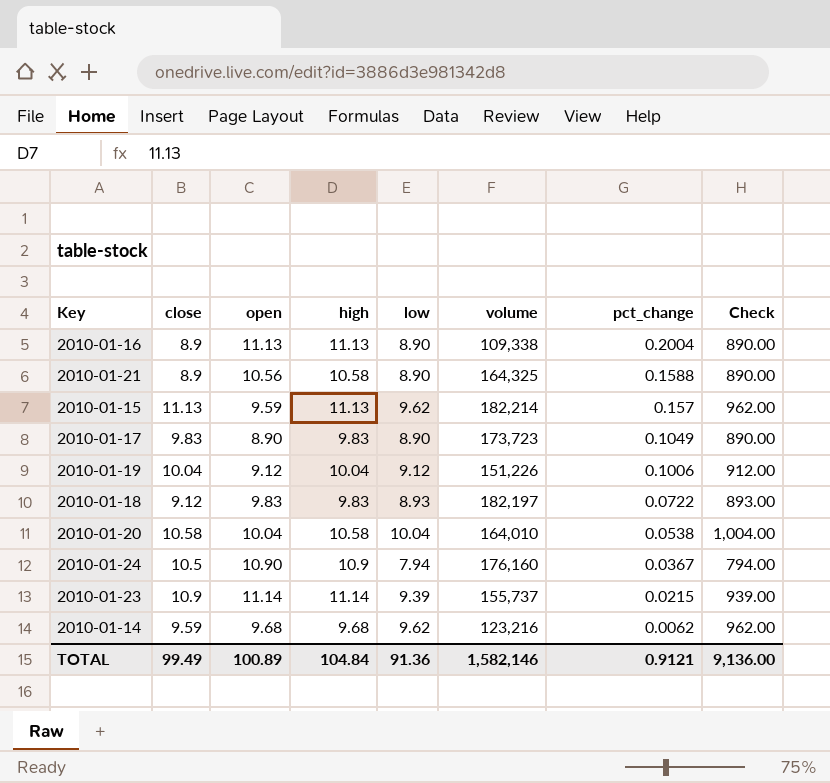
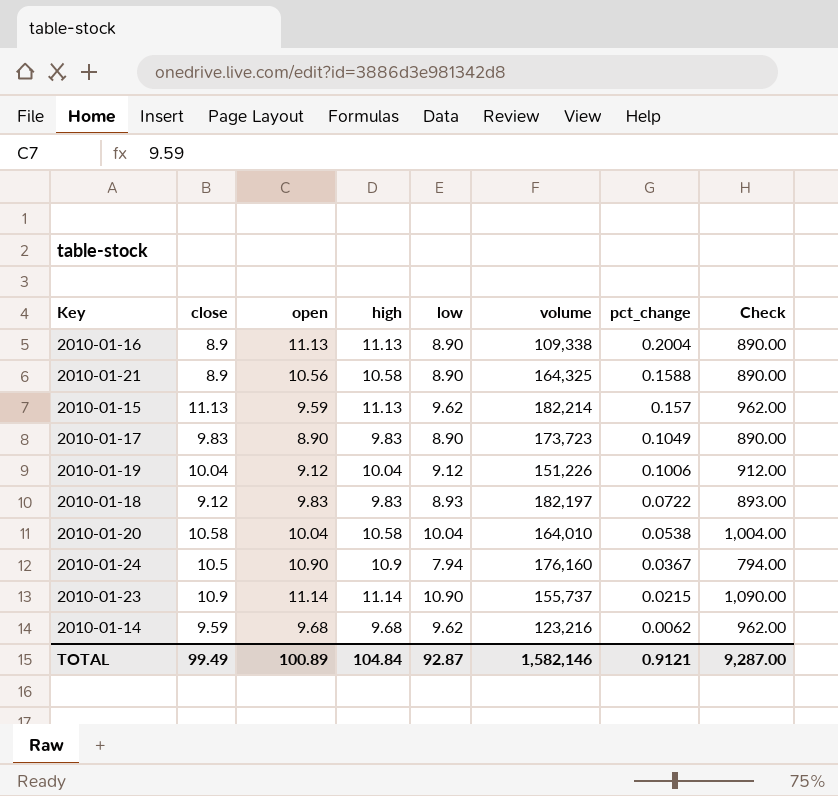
2010-01-23 | low: 9.39 -> 10.90
2010-01-23 | Check: 939.00 -> 1,090.00
TOTAL | low: 91.36 -> 92.87
TOTAL | Check: 9,136.00 -> 9,287.00

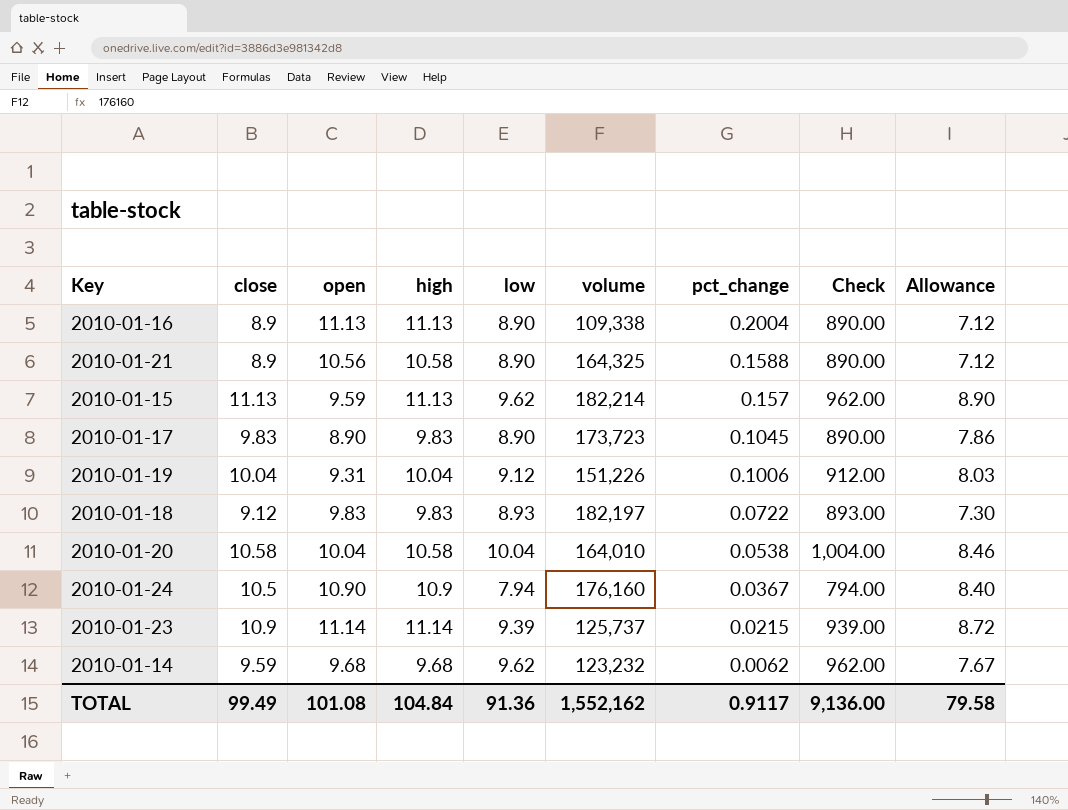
column Allowance | formula: none -> [close] * 0.8
2010-01-17 | pct_change: 0.1049 -> 0.1045
2010-01-19 | open: 9.12 -> 9.31
2010-01-23 | low: 10.90 -> 9.39
2010-01-23 | volume: 155,737 -> 125,737
2010-01-23 | Check: 1,090.00 -> 939.00
2010-01-14 | volume: 123,216 -> 123,232
TOTAL | open: 100.89 -> 101.08
TOTAL | low: 92.87 -> 91.36
TOTAL | volume: 1,582,146 -> 1,552,162
TOTAL | pct_change: 0.9121 -> 0.9117
TOTAL | Check: 9,287.00 -> 9,136.00

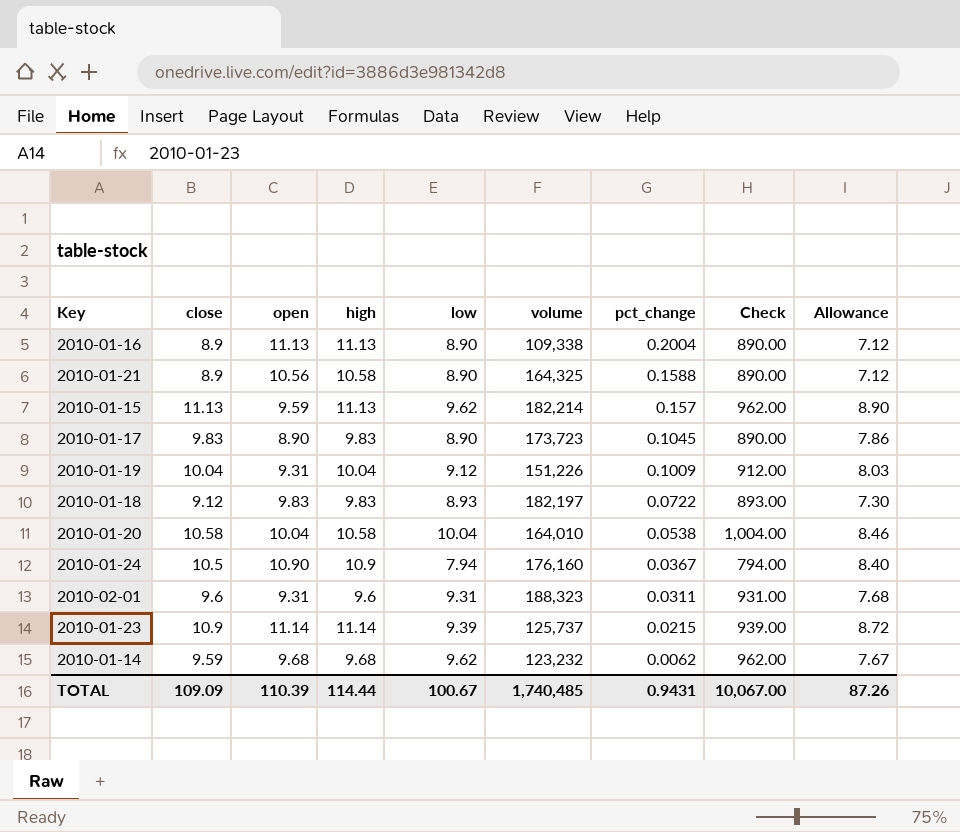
2010-01-19 | pct_change: 0.1006 -> 0.1009
row 2010-02-01: none -> 9.6 | 9.31 | 9.6 | 9.31 | 188,323 | 0.0311 | 931.00 | 7.68
TOTAL | close: 99.49 -> 109.09
TOTAL | open: 101.08 -> 110.39
TOTAL | high: 104.84 -> 114.44
TOTAL | low: 91.36 -> 100.67
TOTAL | volume: 1,552,162 -> 1,740,485
TOTAL | pct_change: 0.9117 -> 0.9431
TOTAL | Check: 9,136.00 -> 10,067.00
TOTAL | Allowance: 79.58 -> 87.26

